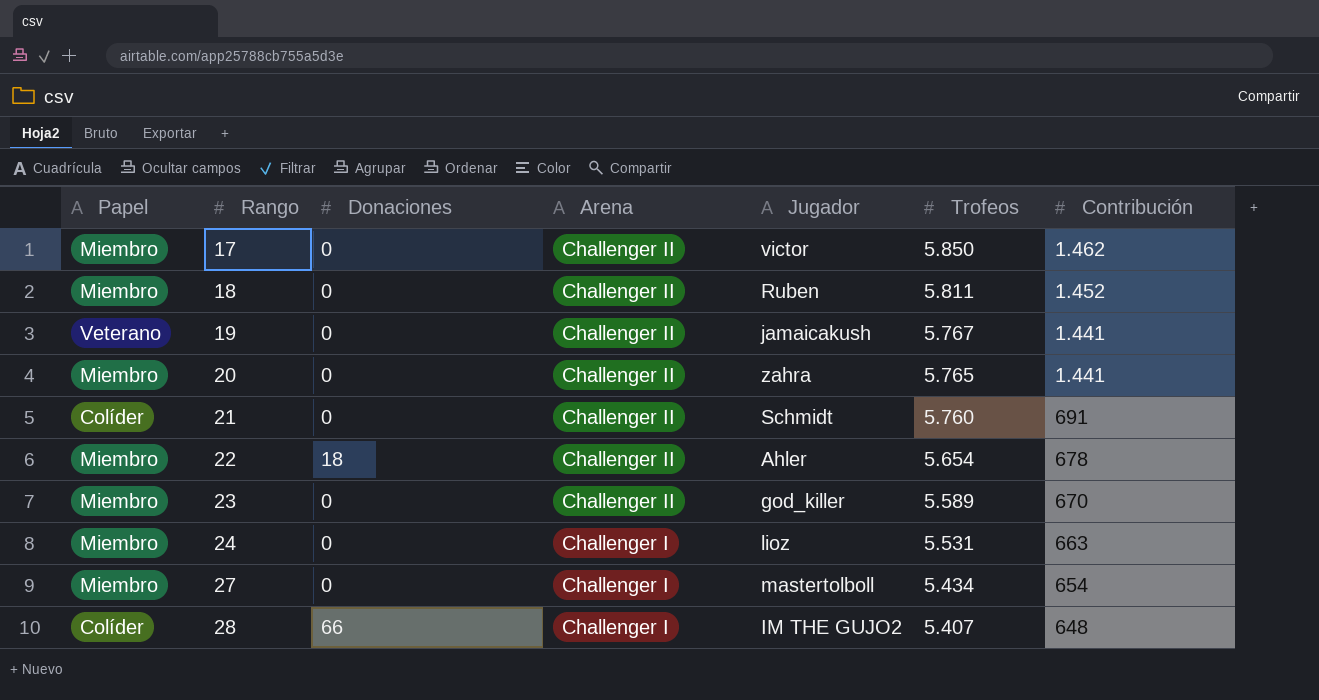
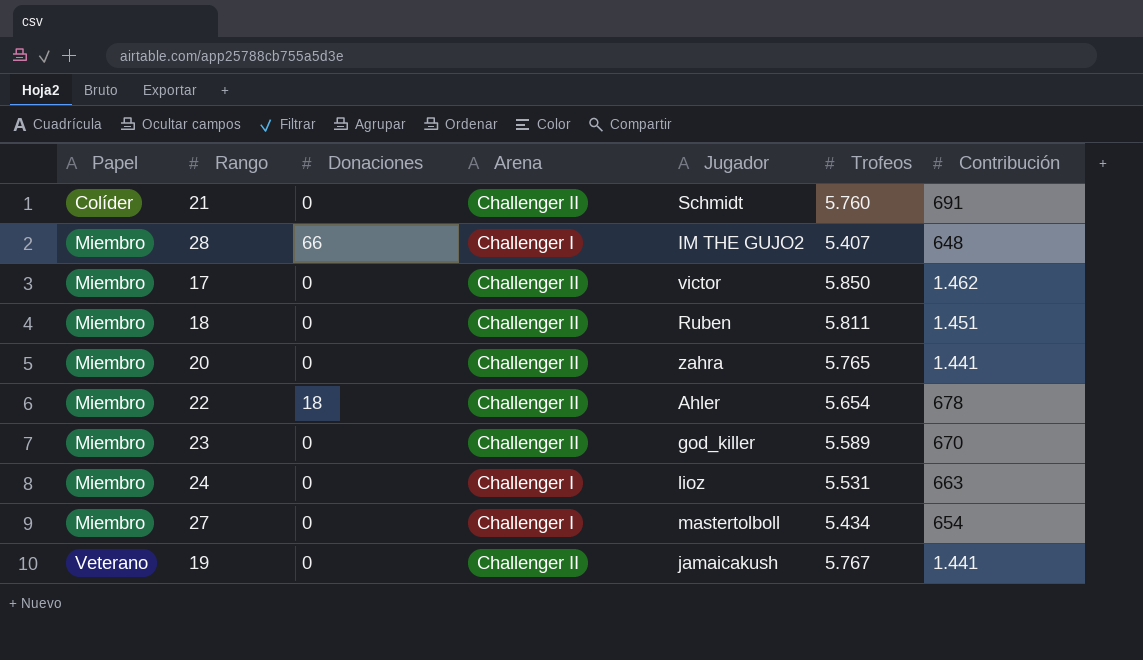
row order: Rango ascending -> Papel ascending
28 | Papel: Colíder -> Miembro
18 | Contribución: 1.452 -> 1.451

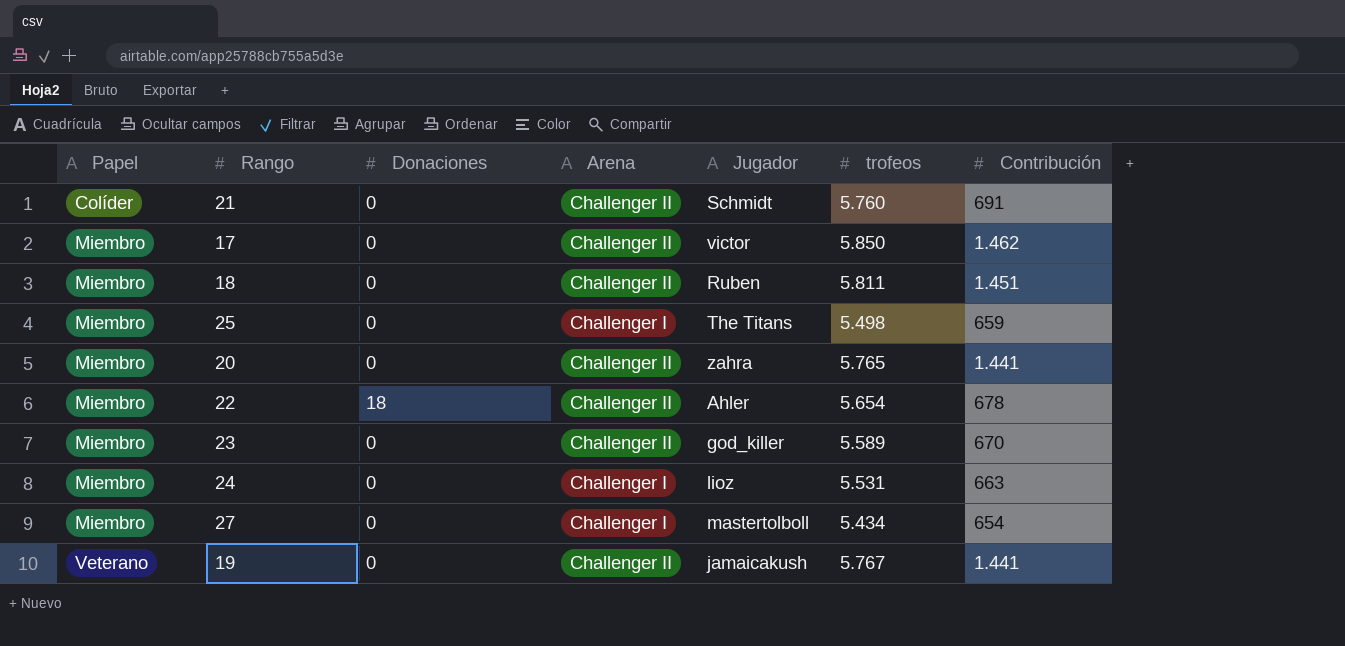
column name: Trofeos -> trofeos
row 28: Miembro | 66 | Challenger I | IM THE GUJO2 | 5.407 | 648 -> none
row 25: none -> Miembro | 0 | Challenger I | The Titans | 5.498 | 659

